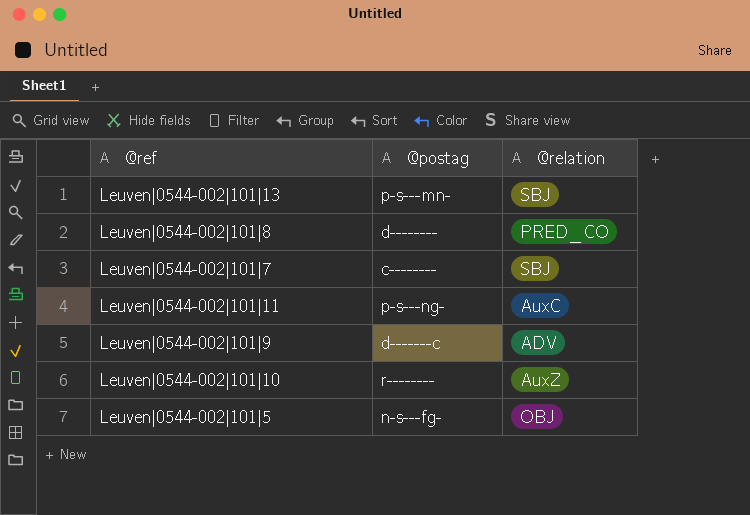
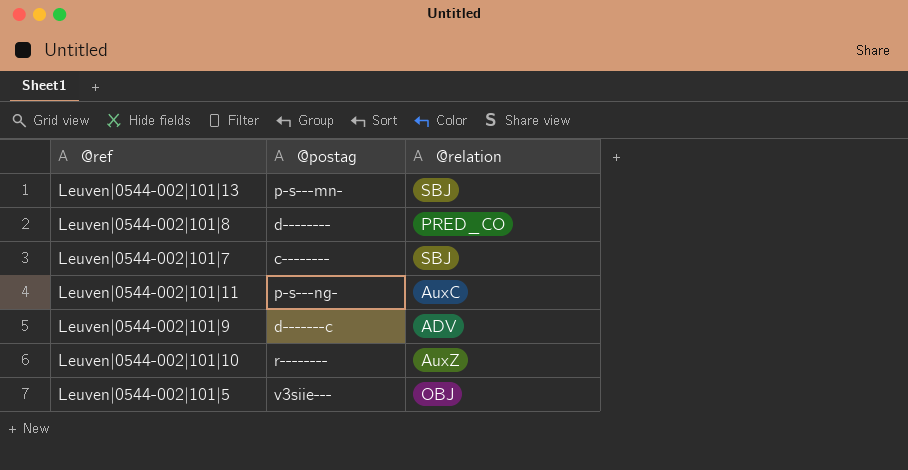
Leuven|0544-002|101|5 | @postag: n-s---fg- -> v3siie---

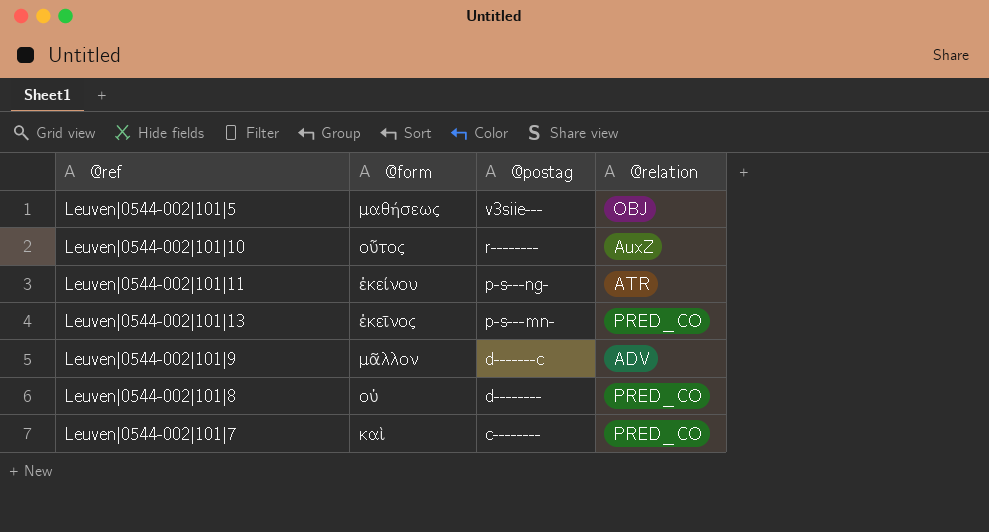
row order: none -> @postag descending
column @form | position: none -> 2
Leuven|0544-002|101|11 | @relation: AuxC -> ATR
Leuven|0544-002|101|13 | @relation: SBJ -> PRED_CO
Leuven|0544-002|101|7 | @relation: SBJ -> PRED_CO

